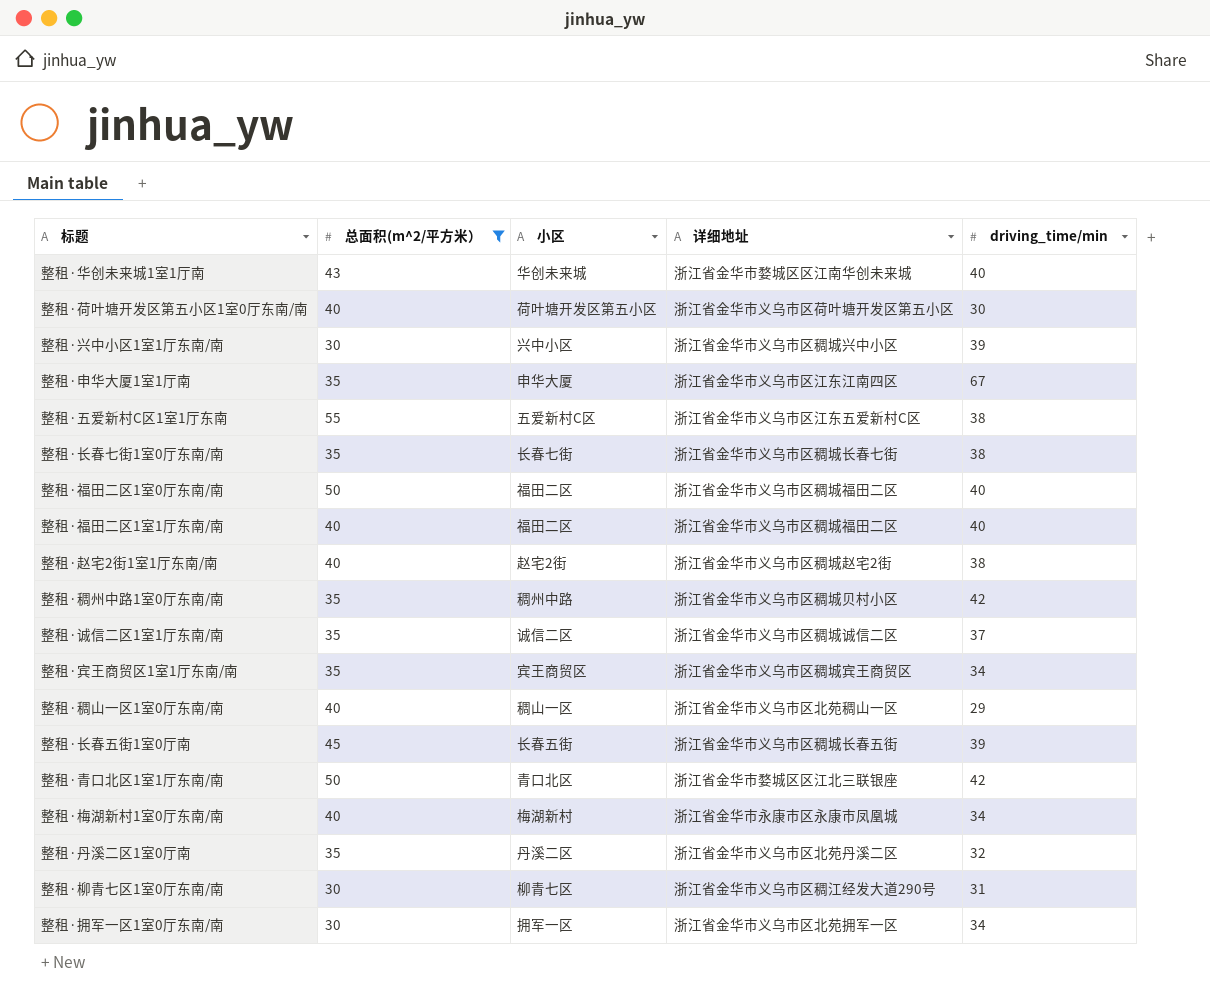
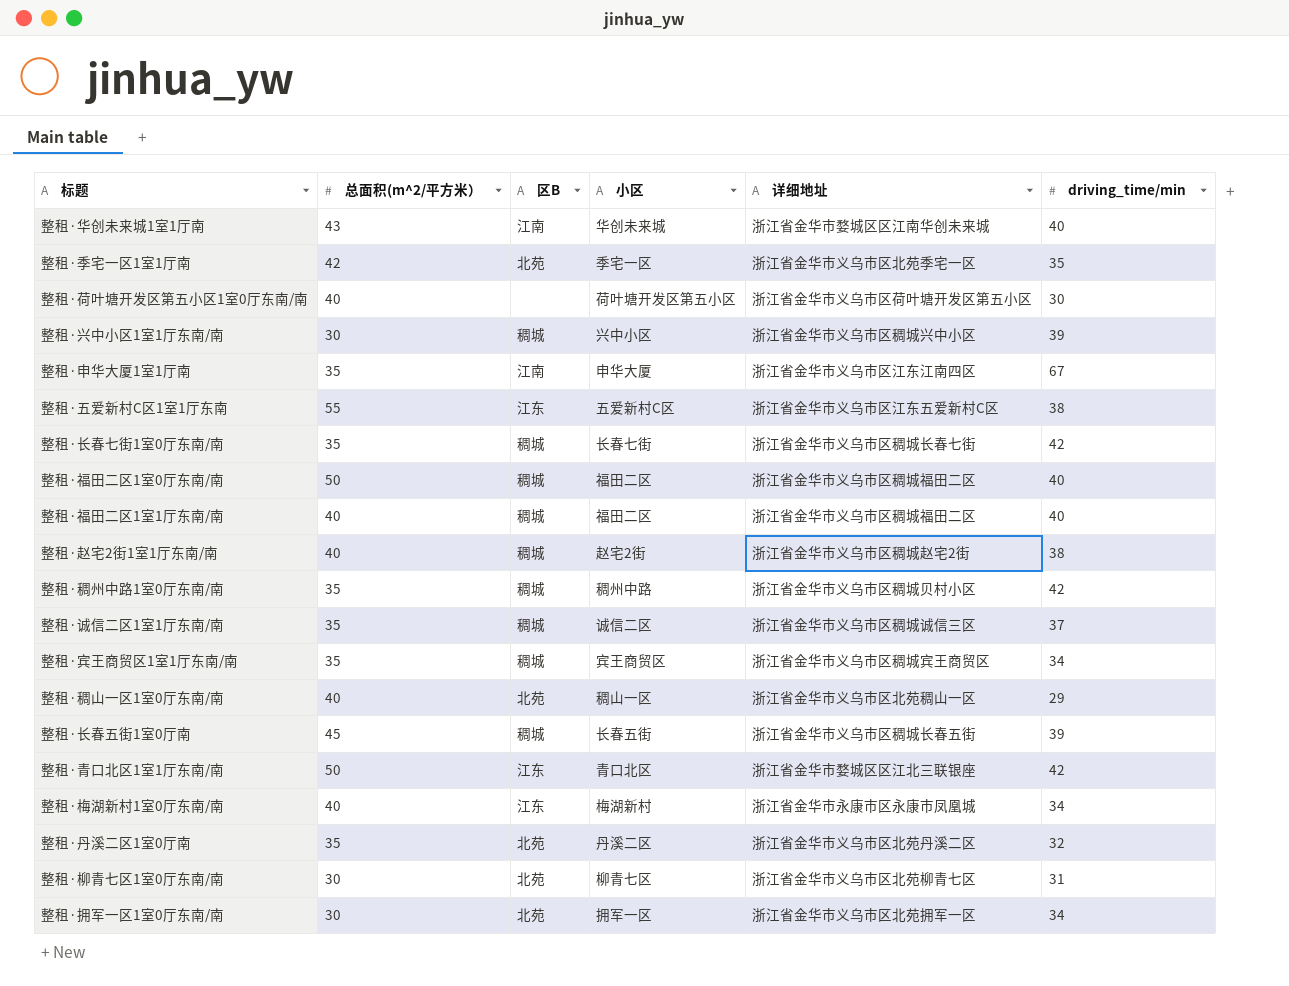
filter: 总面积(m^2/平方米） != 42 -> none
column 区B | position: none -> 3
整租·长春七街1室0厅东南/南 | driving_time/min: 38 -> 42
整租·诚信二区1室1厅东南/南 | 详细地址: 浙江省金华市义乌市区稠城诚信二区 -> 浙江省金华市义乌市区稠城诚信三区
整租·柳青七区1室0厅东南/南 | 详细地址: 浙江省金华市义乌市区稠江经发大道290号 -> 浙江省金华市义乌市区北苑柳青七区

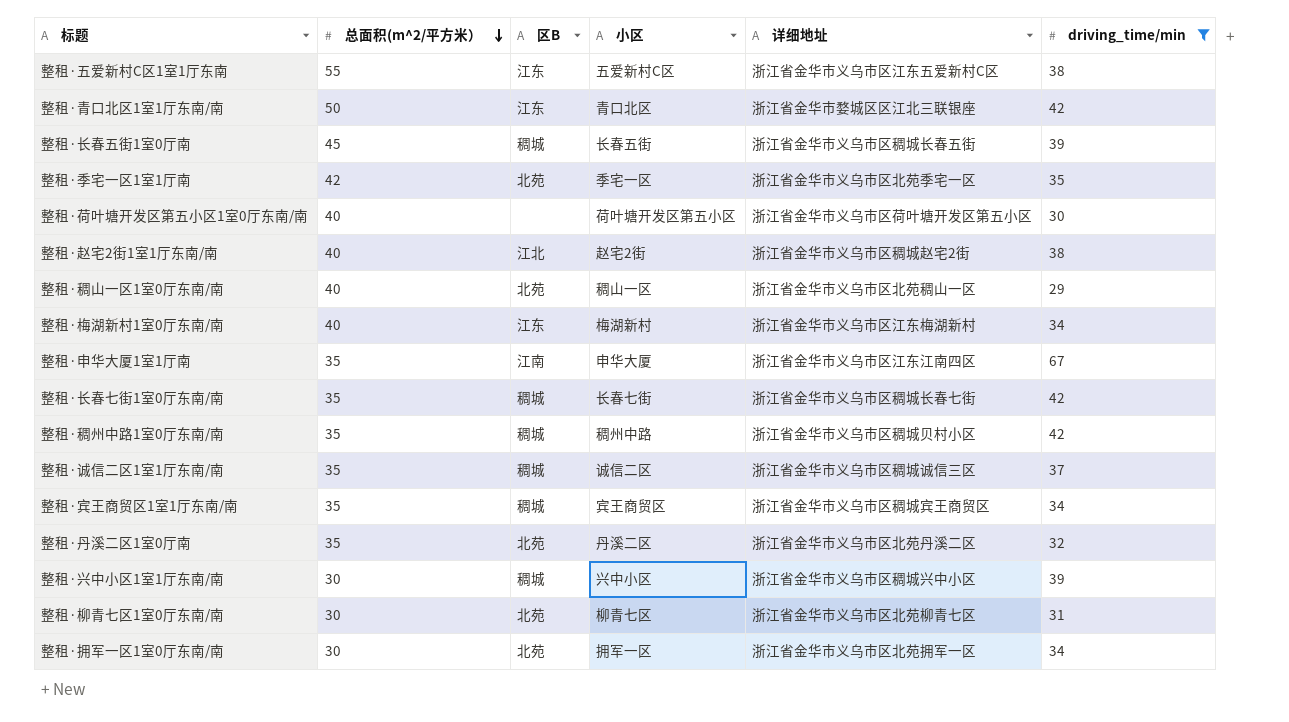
filter: none -> driving_time/min != 40
row order: none -> 总面积(m^2/平方米） descending
整租·赵宅2街1室1厅东南/南 | 区B: 稠城 -> 江北
整租·梅湖新村1室0厅东南/南 | 详细地址: 浙江省金华市永康市区永康市凤凰城 -> 浙江省金华市义乌市区江东梅湖新村

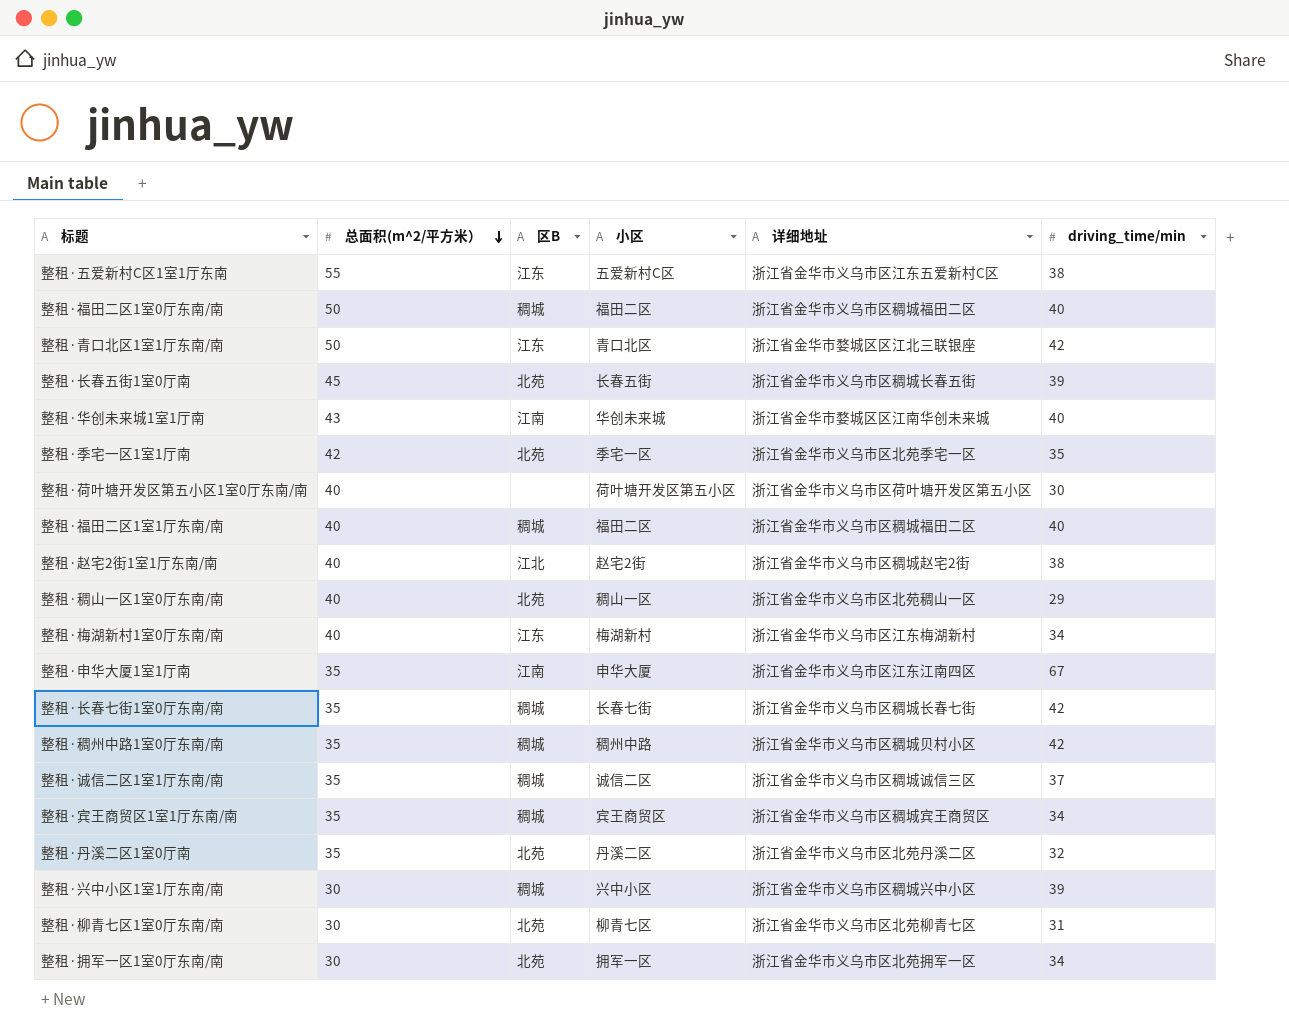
filter: driving_time/min != 40 -> none
整租·长春五街1室0厅南 | 区B: 稠城 -> 北苑

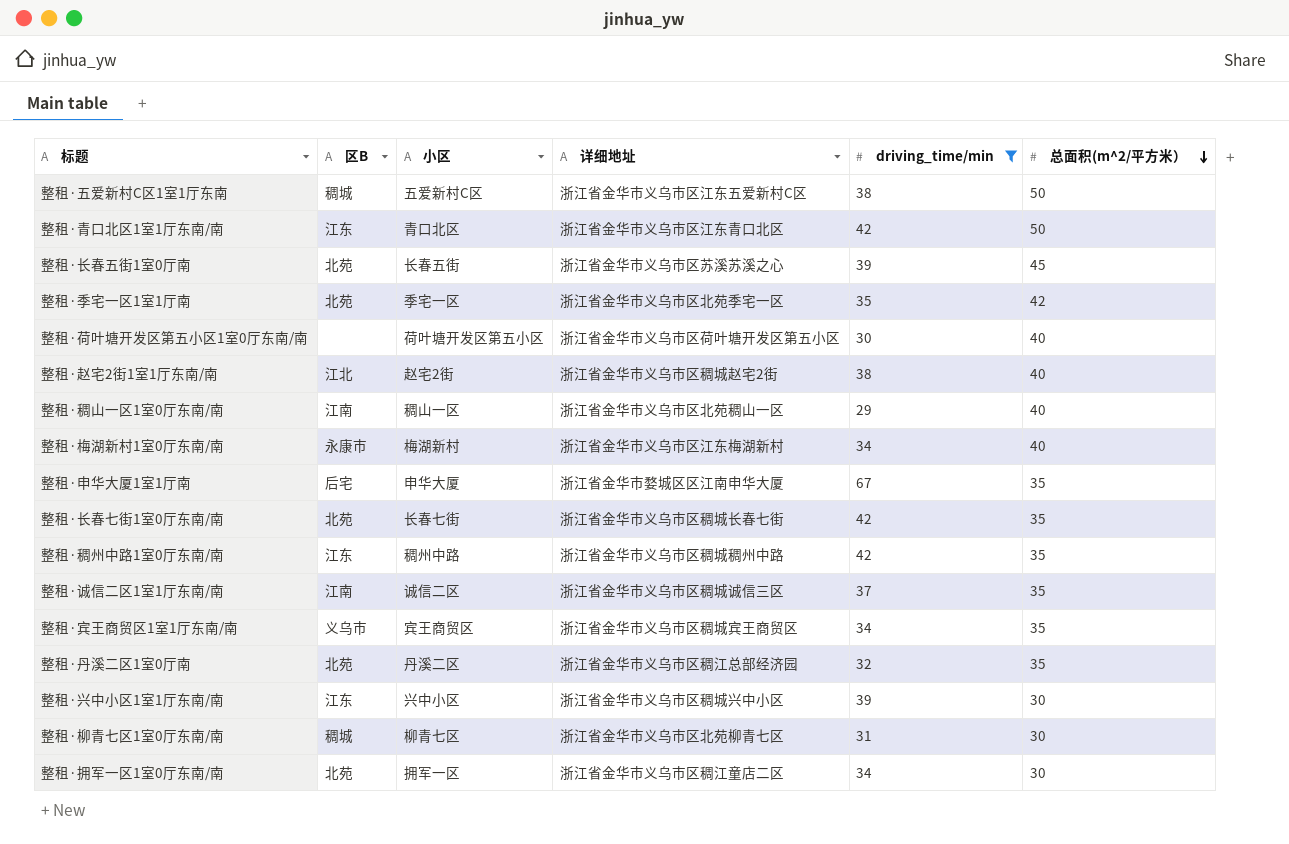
filter: none -> driving_time/min != 40
column 总面积(m^2/平方米） | position: 2 -> 6
整租·五爱新村C区1室1厅东南 | 区B: 江东 -> 稠城
整租·五爱新村C区1室1厅东南 | 总面积(m^2/平方米）: 55 -> 50
整租·青口北区1室1厅东南/南 | 详细地址: 浙江省金华市婺城区区江北三联银座 -> 浙江省金华市义乌市区江东青口北区
整租·长春五街1室0厅南 | 详细地址: 浙江省金华市义乌市区稠城长春五街 -> 浙江省金华市义乌市区苏溪苏溪之心
整租·稠山一区1室0厅东南/南 | 区B: 北苑 -> 江南
整租·梅湖新村1室0厅东南/南 | 区B: 江东 -> 永康市
整租·申华大厦1室1厅南 | 区B: 江南 -> 后宅
整租·申华大厦1室1厅南 | 详细地址: 浙江省金华市义乌市区江东江南四区 -> 浙江省金华市婺城区区江南申华大厦
整租·长春七街1室0厅东南/南 | 区B: 稠城 -> 北苑
整租·稠州中路1室0厅东南/南 | 区B: 稠城 -> 江东
整租·稠州中路1室0厅东南/南 | 详细地址: 浙江省金华市义乌市区稠城贝村小区 -> 浙江省金华市义乌市区稠城稠州中路
整租·诚信二区1室1厅东南/南 | 区B: 稠城 -> 江南
整租·宾王商贸区1室1厅东南/南 | 区B: 稠城 -> 义乌市
整租·丹溪二区1室0厅南 | 详细地址: 浙江省金华市义乌市区北苑丹溪二区 -> 浙江省金华市义乌市区稠江总部经济园
整租·兴中小区1室1厅东南/南 | 区B: 稠城 -> 江东
整租·柳青七区1室0厅东南/南 | 区B: 北苑 -> 稠城
整租·拥军一区1室0厅东南/南 | 详细地址: 浙江省金华市义乌市区北苑拥军一区 -> 浙江省金华市义乌市区稠江童店二区

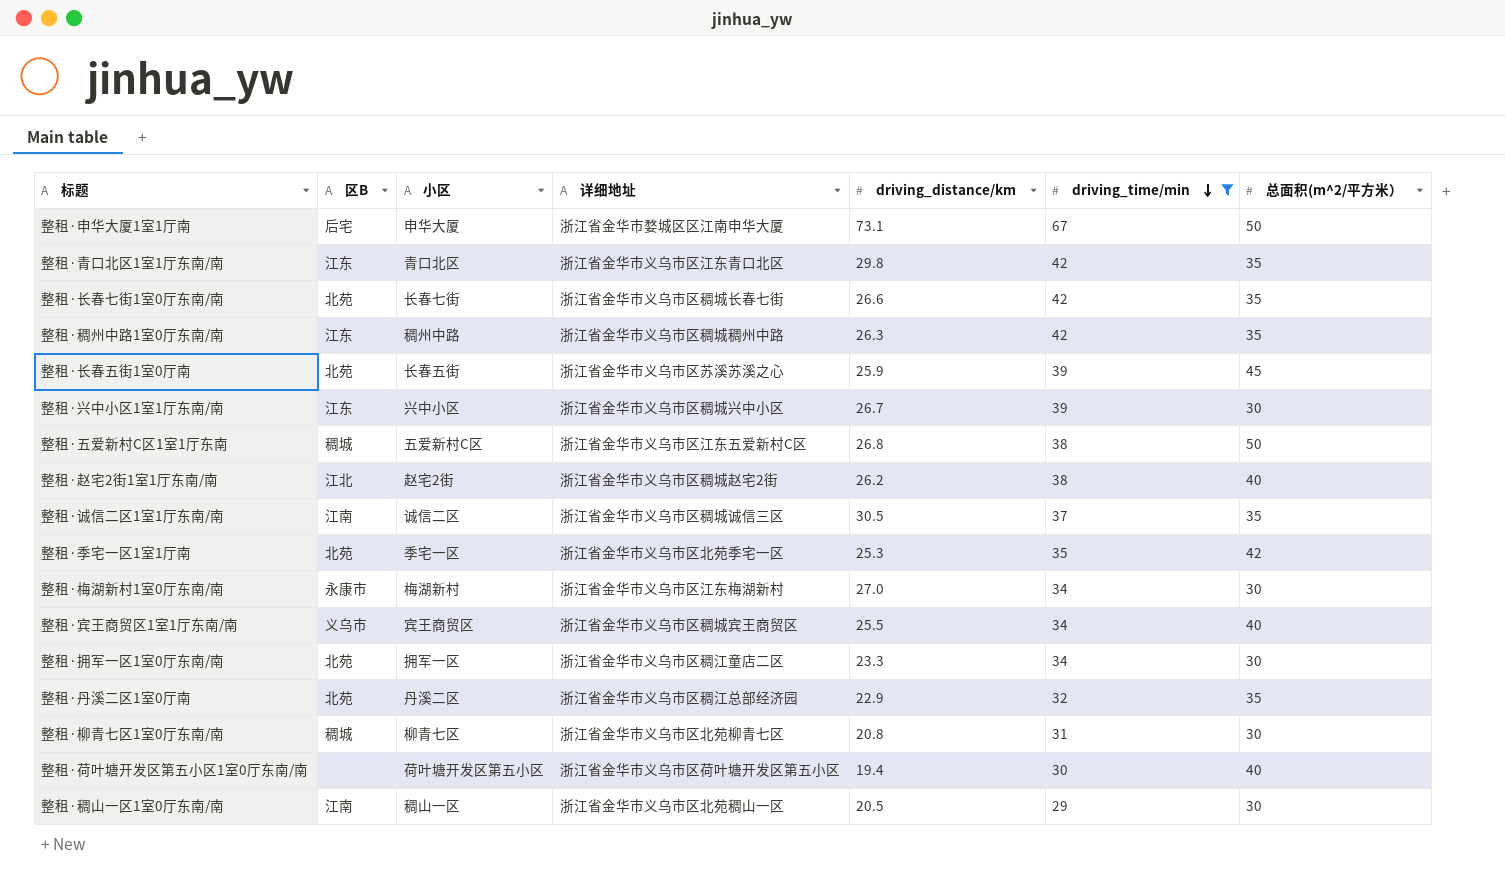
row order: 总面积(m^2/平方米） descending -> driving_time/min descending
column driving_distance/km | position: none -> 5
整租·申华大厦1室1厅南 | 总面积(m^2/平方米）: 35 -> 50
整租·青口北区1室1厅东南/南 | 总面积(m^2/平方米）: 50 -> 35
整租·梅湖新村1室0厅东南/南 | 总面积(m^2/平方米）: 40 -> 30
整租·宾王商贸区1室1厅东南/南 | 总面积(m^2/平方米）: 35 -> 40
整租·稠山一区1室0厅东南/南 | 总面积(m^2/平方米）: 40 -> 30

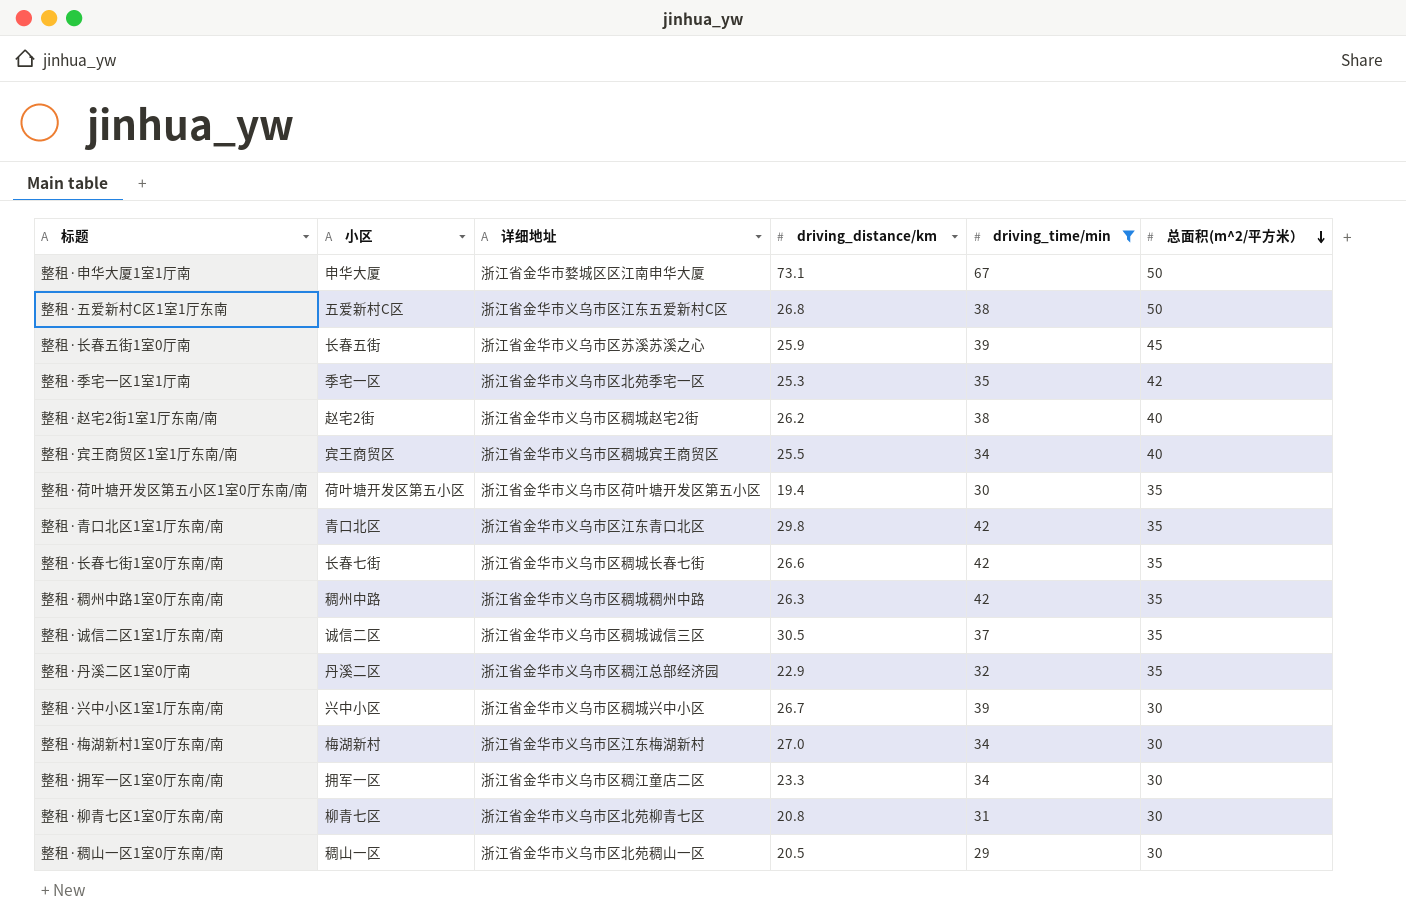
row order: driving_time/min descending -> 总面积(m^2/平方米） descending
column 区B | position: 2 -> none
整租·荷叶塘开发区第五小区1室0厅东南/南 | 总面积(m^2/平方米）: 40 -> 35

